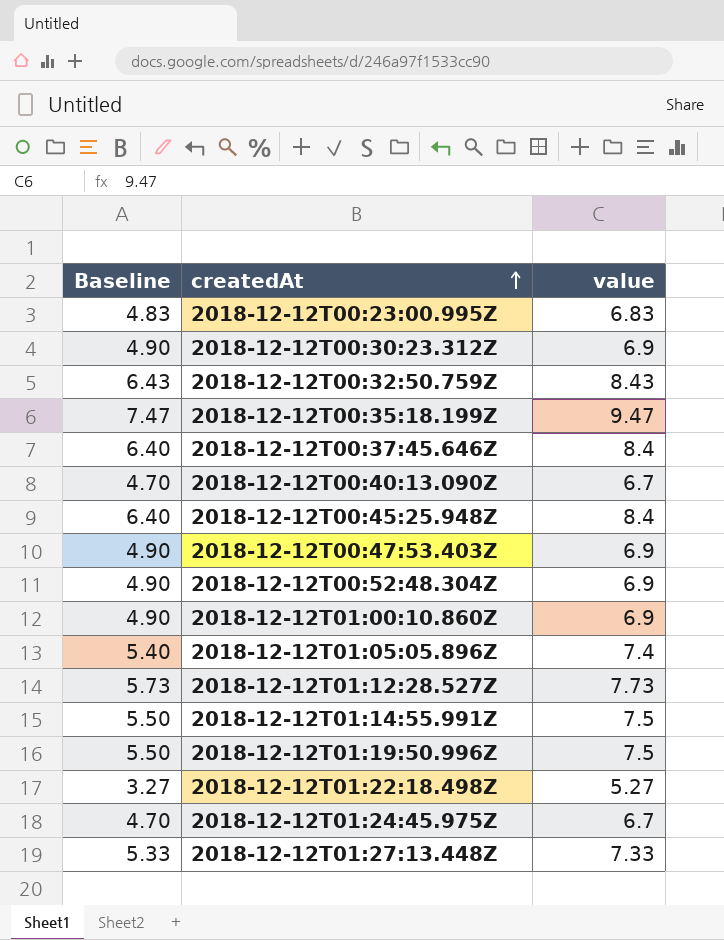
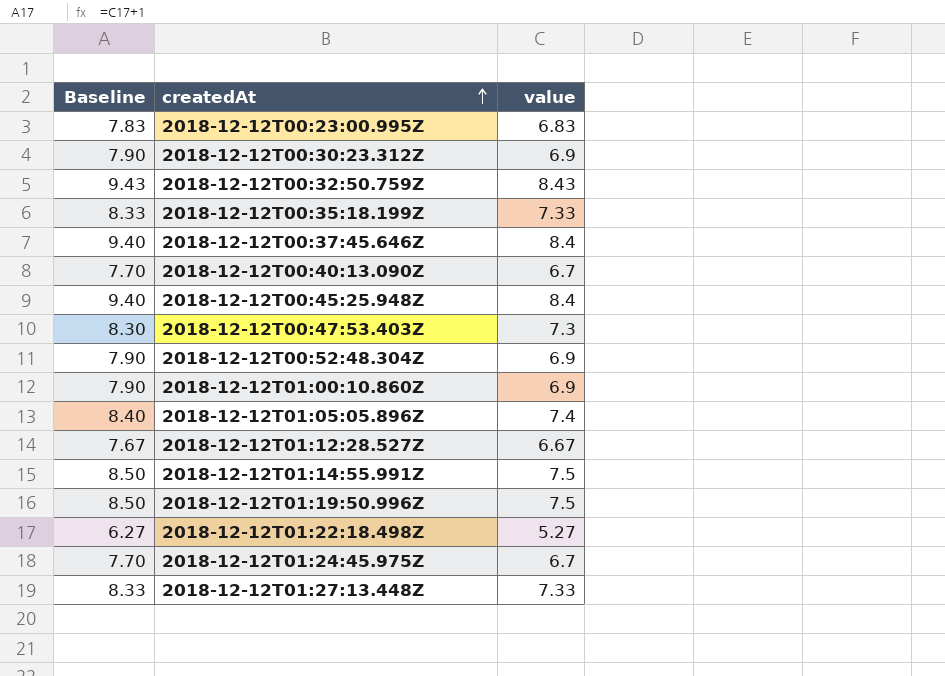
column Baseline | formula: [value] - 2 -> [value] + 1
2018-12-12T00:35:18.199Z | value: 9.47 -> 7.33
2018-12-12T00:47:53.403Z | value: 6.9 -> 7.3
2018-12-12T01:12:28.527Z | value: 7.73 -> 6.67

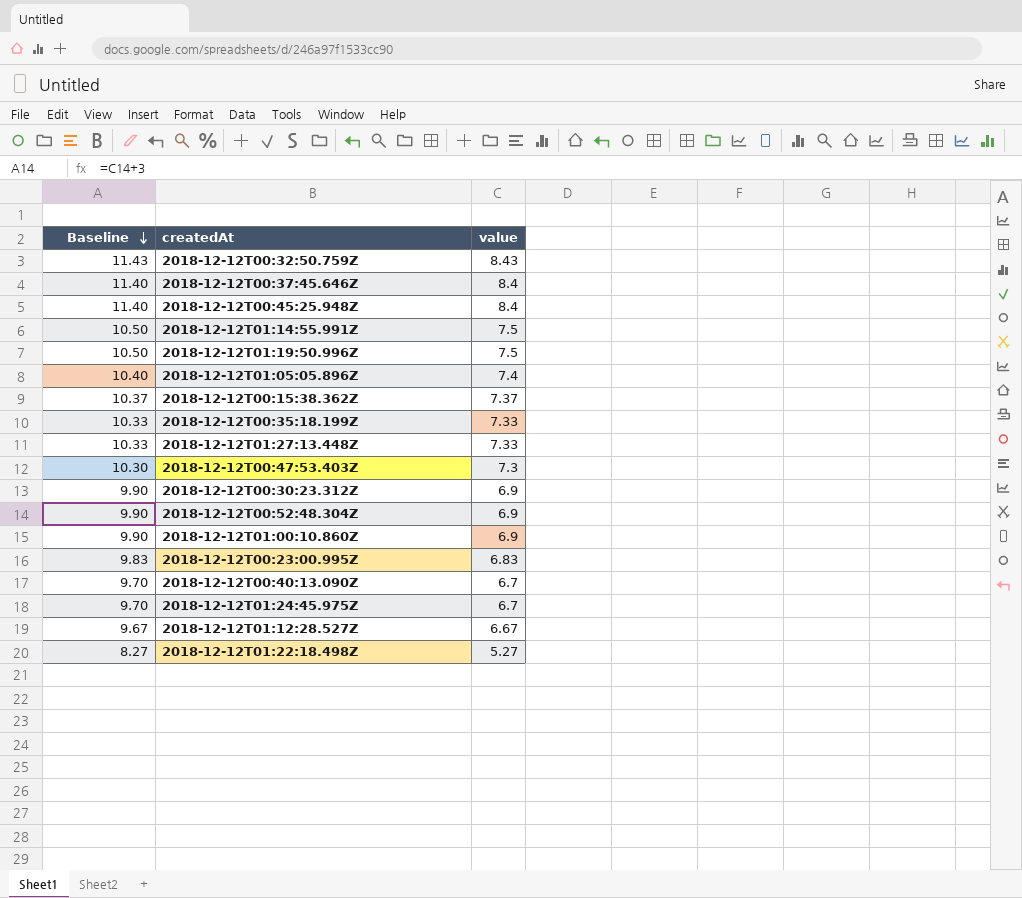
row order: createdAt ascending -> Baseline descending
column Baseline | formula: [value] + 1 -> [value] + 3
row 2018-12-12T00:15:38.362Z: none -> 10.37 | 7.37

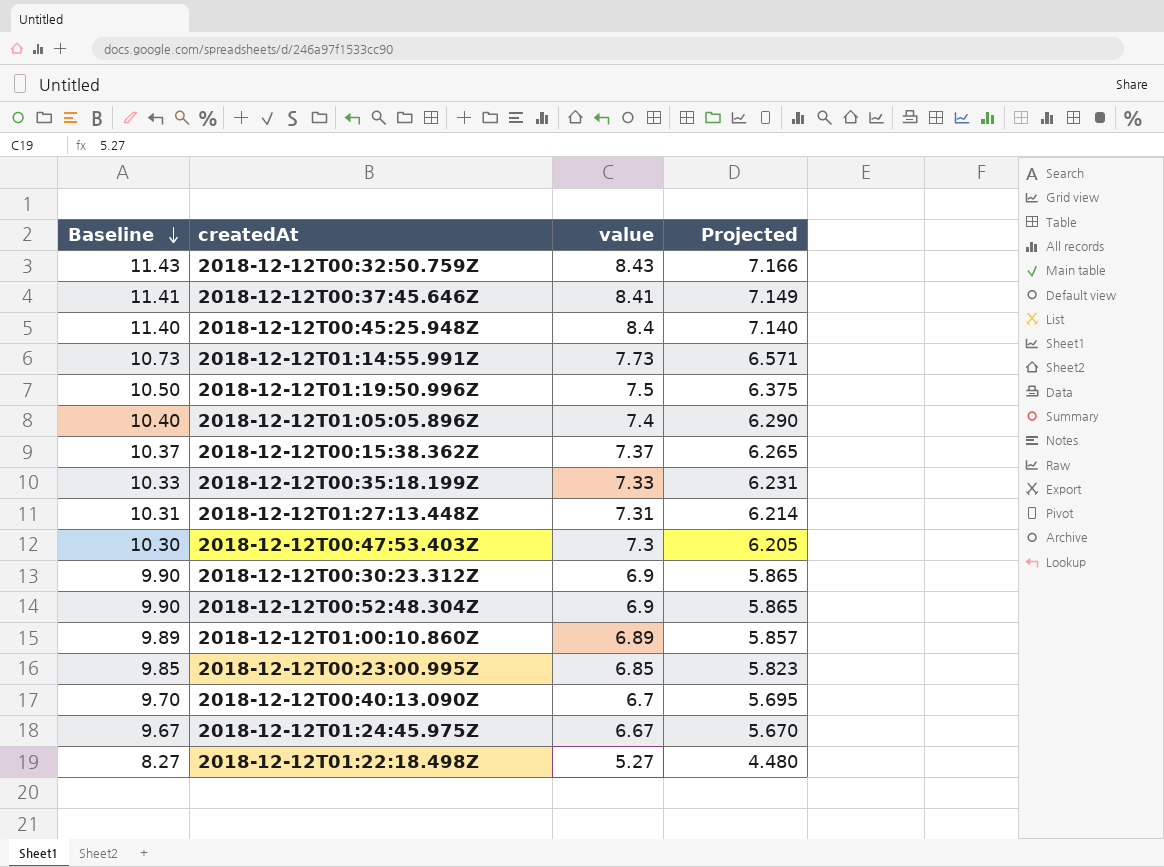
column Projected | formula: none -> [value] * 0.85
row 2018-12-12T01:12:28.527Z: 9.67 | 6.67 -> none
2018-12-12T00:37:45.646Z | Baseline: 11.40 -> 11.41
2018-12-12T00:37:45.646Z | value: 8.4 -> 8.41
2018-12-12T01:14:55.991Z | Baseline: 10.50 -> 10.73
2018-12-12T01:14:55.991Z | value: 7.5 -> 7.73
2018-12-12T01:27:13.448Z | Baseline: 10.33 -> 10.31
2018-12-12T01:27:13.448Z | value: 7.33 -> 7.31
2018-12-12T01:00:10.860Z | Baseline: 9.90 -> 9.89
2018-12-12T01:00:10.860Z | value: 6.9 -> 6.89
2018-12-12T00:23:00.995Z | Baseline: 9.83 -> 9.85
2018-12-12T00:23:00.995Z | value: 6.83 -> 6.85
2018-12-12T01:24:45.975Z | Baseline: 9.70 -> 9.67
2018-12-12T01:24:45.975Z | value: 6.7 -> 6.67

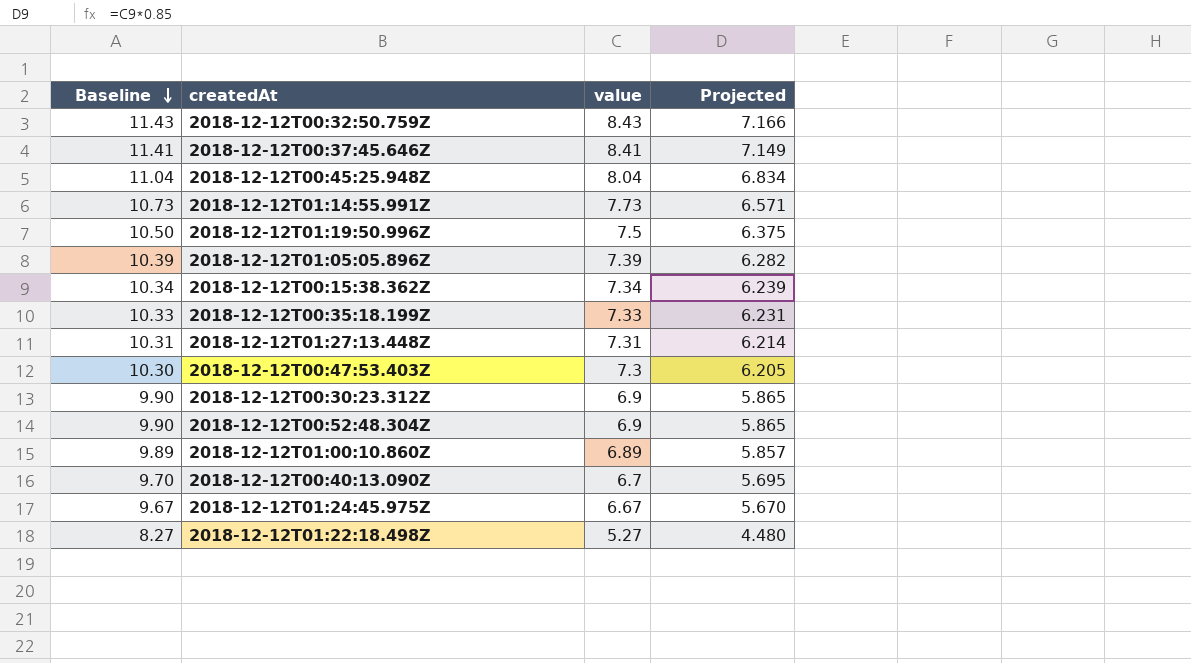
row 2018-12-12T00:23:00.995Z: 9.85 | 6.85 | 5.823 -> none
2018-12-12T00:45:25.948Z | Baseline: 11.40 -> 11.04
2018-12-12T00:45:25.948Z | value: 8.4 -> 8.04
2018-12-12T00:45:25.948Z | Projected: 7.140 -> 6.834
2018-12-12T01:05:05.896Z | Baseline: 10.40 -> 10.39
2018-12-12T01:05:05.896Z | value: 7.4 -> 7.39
2018-12-12T01:05:05.896Z | Projected: 6.290 -> 6.282
2018-12-12T00:15:38.362Z | Baseline: 10.37 -> 10.34
2018-12-12T00:15:38.362Z | value: 7.37 -> 7.34
2018-12-12T00:15:38.362Z | Projected: 6.265 -> 6.239

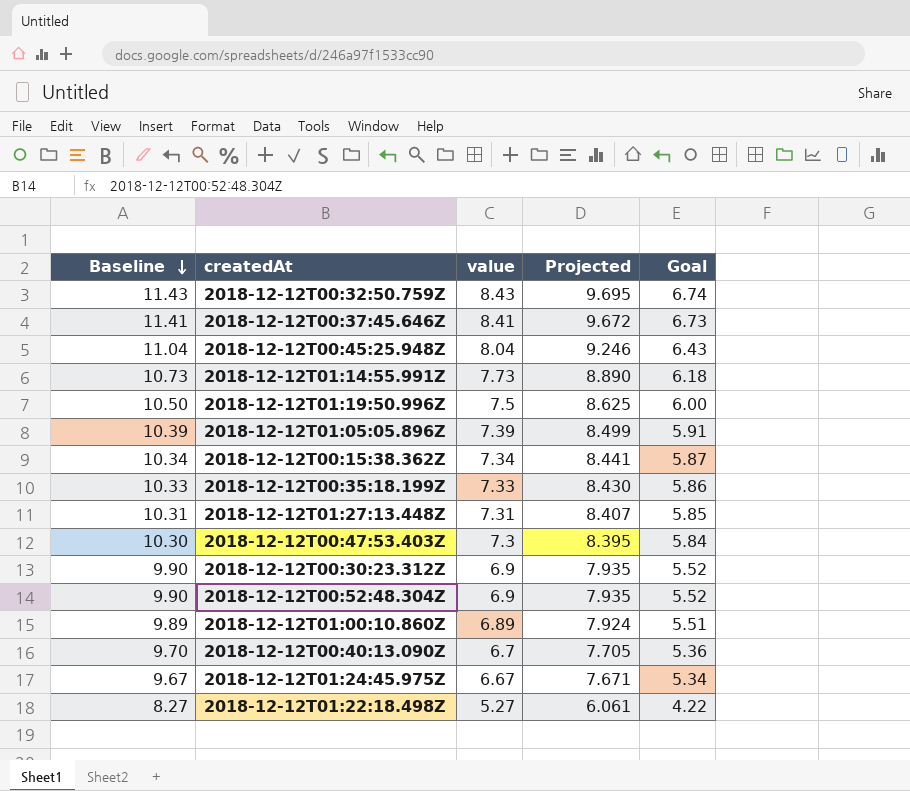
column Projected | formula: [value] * 0.85 -> [value] * 1.15
column Goal | formula: none -> [value] * 0.8

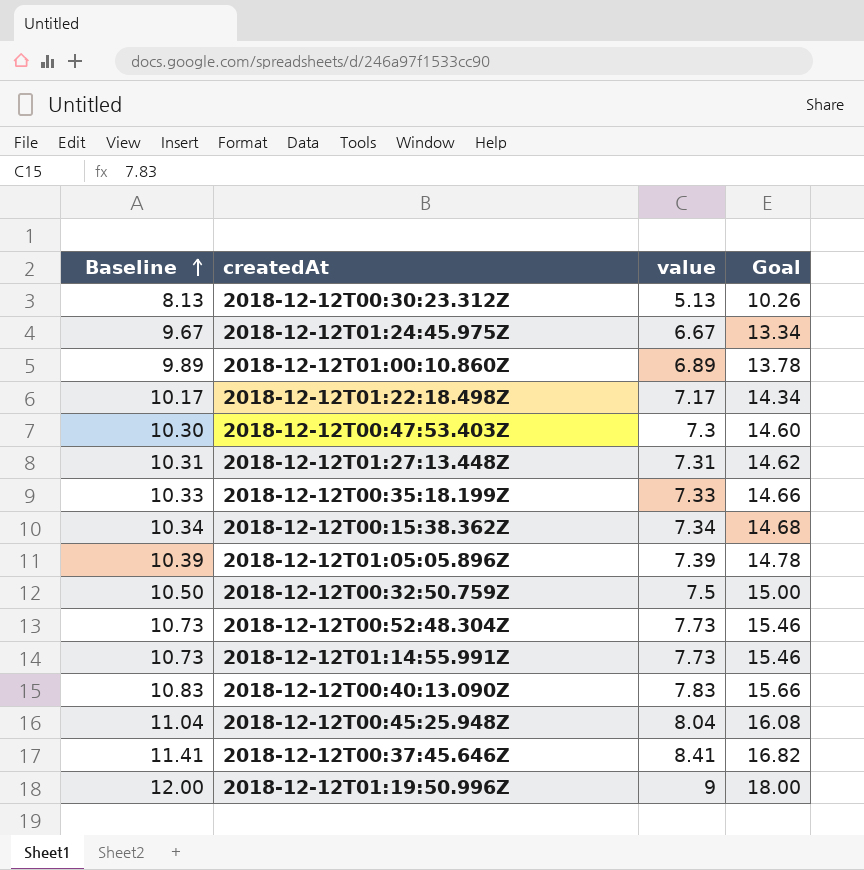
row order: Baseline descending -> Baseline ascending
column Projected | formula: [value] * 1.15 -> none
column Goal | formula: [value] * 0.8 -> [value] * 2
2018-12-12T00:30:23.312Z | Baseline: 9.90 -> 8.13
2018-12-12T00:30:23.312Z | value: 6.9 -> 5.13
2018-12-12T01:22:18.498Z | Baseline: 8.27 -> 10.17
2018-12-12T01:22:18.498Z | value: 5.27 -> 7.17
2018-12-12T00:32:50.759Z | Baseline: 11.43 -> 10.50
2018-12-12T00:32:50.759Z | value: 8.43 -> 7.5
2018-12-12T00:52:48.304Z | Baseline: 9.90 -> 10.73
2018-12-12T00:52:48.304Z | value: 6.9 -> 7.73
2018-12-12T00:40:13.090Z | Baseline: 9.70 -> 10.83
2018-12-12T00:40:13.090Z | value: 6.7 -> 7.83
2018-12-12T01:19:50.996Z | Baseline: 10.50 -> 12.00
2018-12-12T01:19:50.996Z | value: 7.5 -> 9

